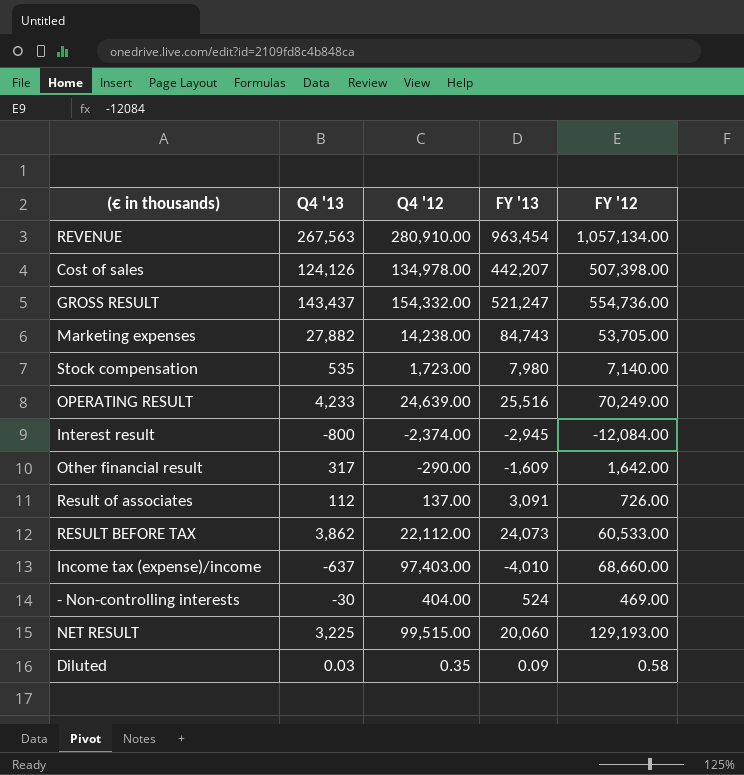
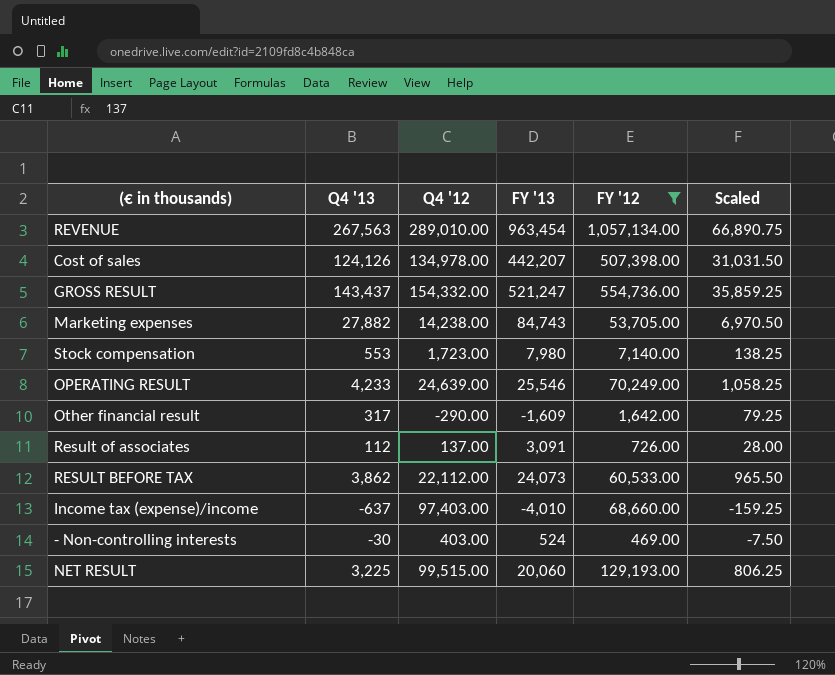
filter: none -> FY '12 >= 469.00
column Scaled | formula: none -> [Q4 '13] * 0.25
REVENUE | Q4 '12: 280,910.00 -> 289,010.00
Stock compensation | Q4 '13: 535 -> 553
OPERATING RESULT | FY '13: 25,516 -> 25,546
- Non-controlling interests | Q4 '12: 404.00 -> 403.00

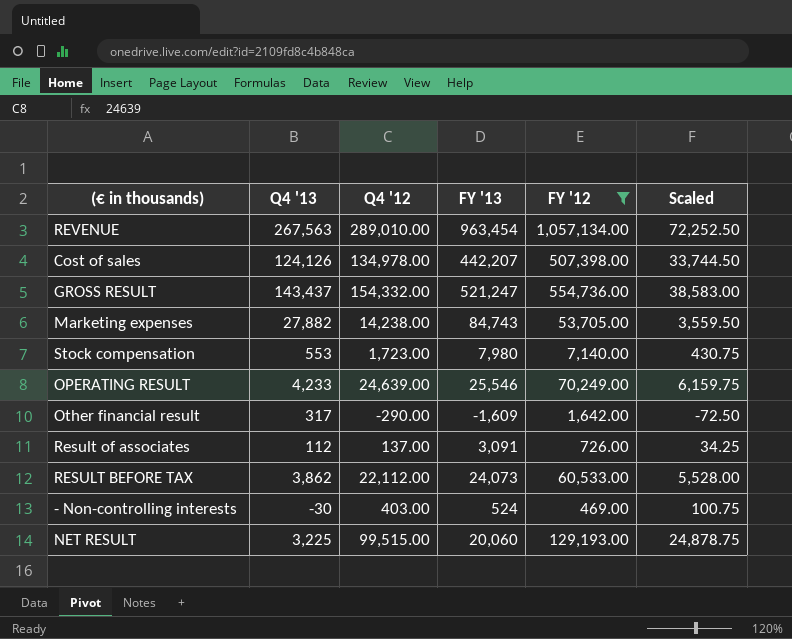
column Scaled | formula: [Q4 '13] * 0.25 -> [Q4 '12] * 0.25
row Income tax (expense)/income: -637 | 97,403.00 | -4,010 | 68,660.00 | -159.25 -> none

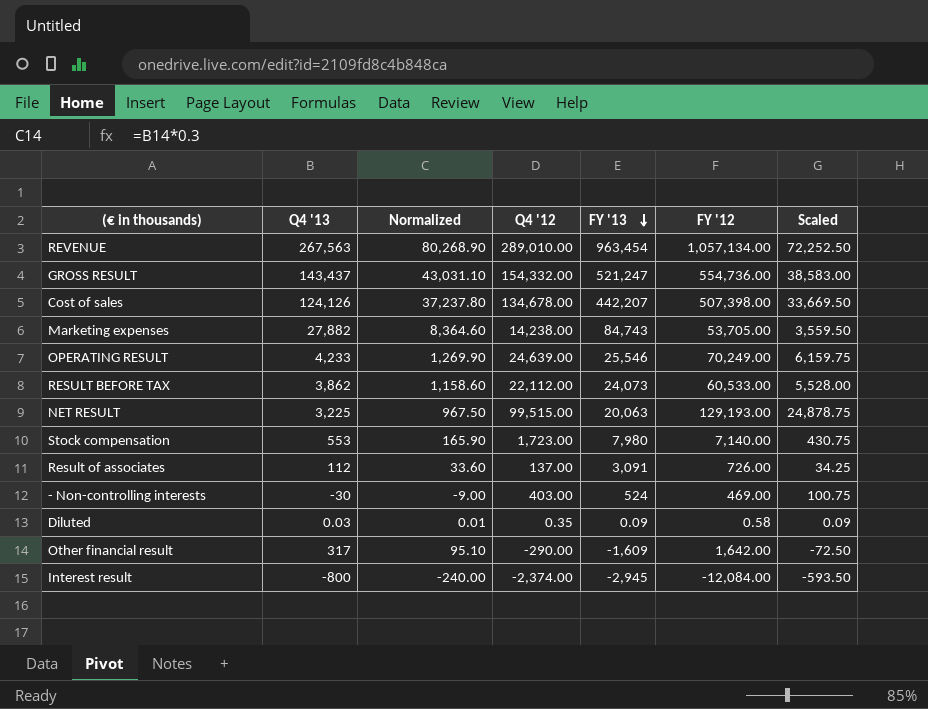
filter: FY '12 >= 469.00 -> none
row order: none -> FY '13 descending
column Normalized | formula: none -> [Q4 '13] * 0.3
Cost of sales | Q4 '12: 134,978.00 -> 134,678.00
Cost of sales | Scaled: 33,744.50 -> 33,669.50
NET RESULT | FY '13: 20,060 -> 20,063

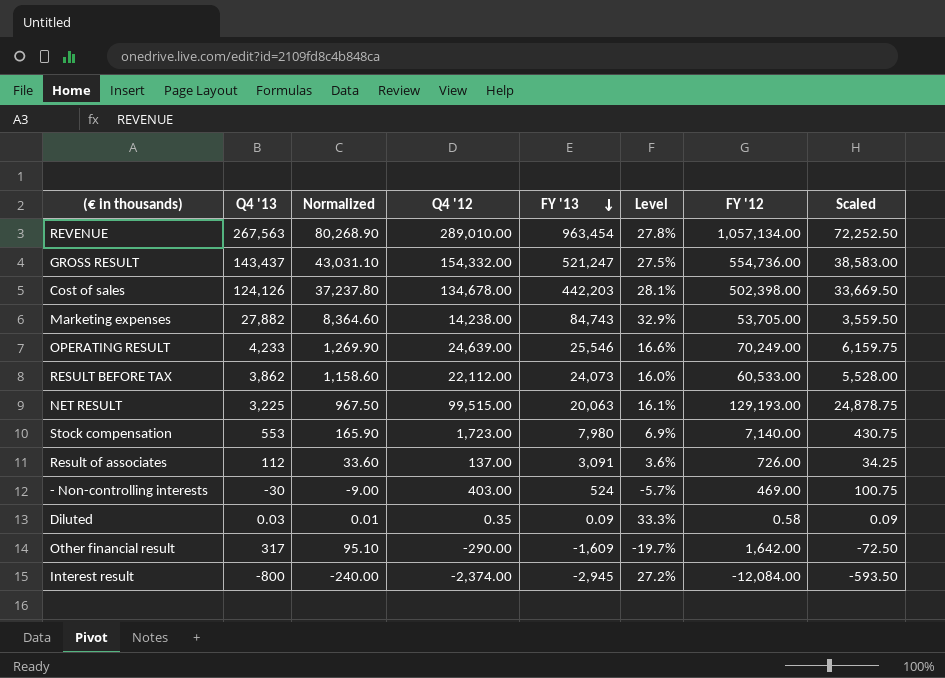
column Level | formula: none -> [Q4 '13] / [FY '13]
Cost of sales | FY '13: 442,207 -> 442,203
Cost of sales | FY '12: 507,398.00 -> 502,398.00

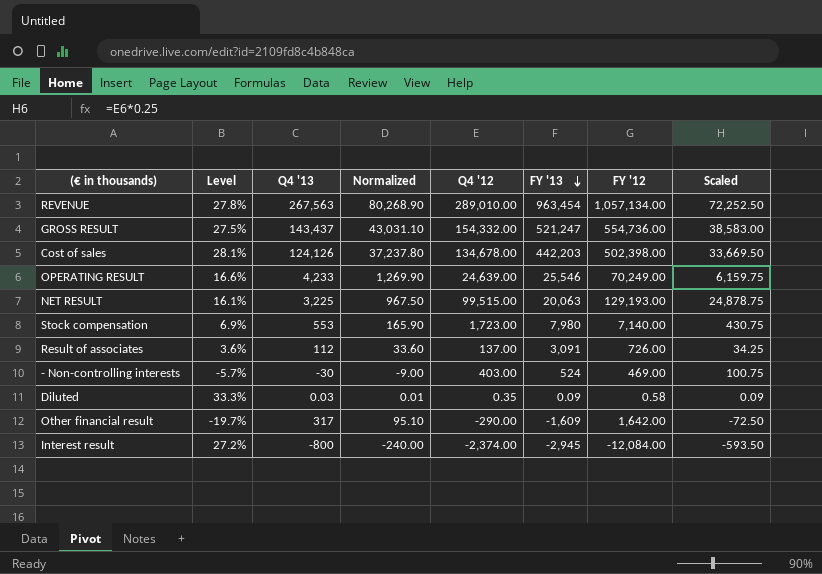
column Level | position: 6 -> 2
row Marketing expenses: 27,882 | 8,364.60 | 14,238.00 | 84,743 | 32.9% | 53,705.00 | 3,559.50 -> none
row RESULT BEFORE TAX: 3,862 | 1,158.60 | 22,112.00 | 24,073 | 16.0% | 60,533.00 | 5,528.00 -> none

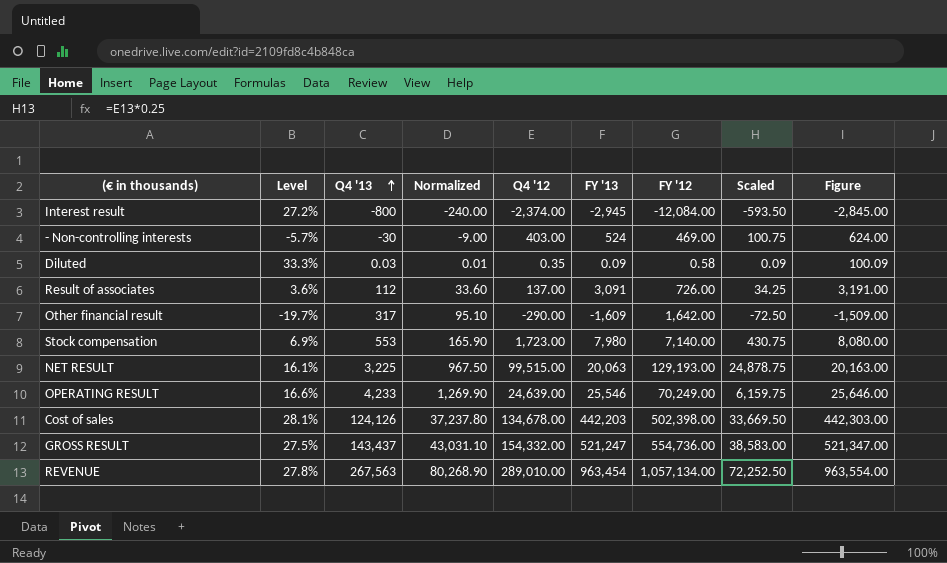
row order: FY '13 descending -> Q4 '13 ascending
column Figure | formula: none -> [FY '13] + 100

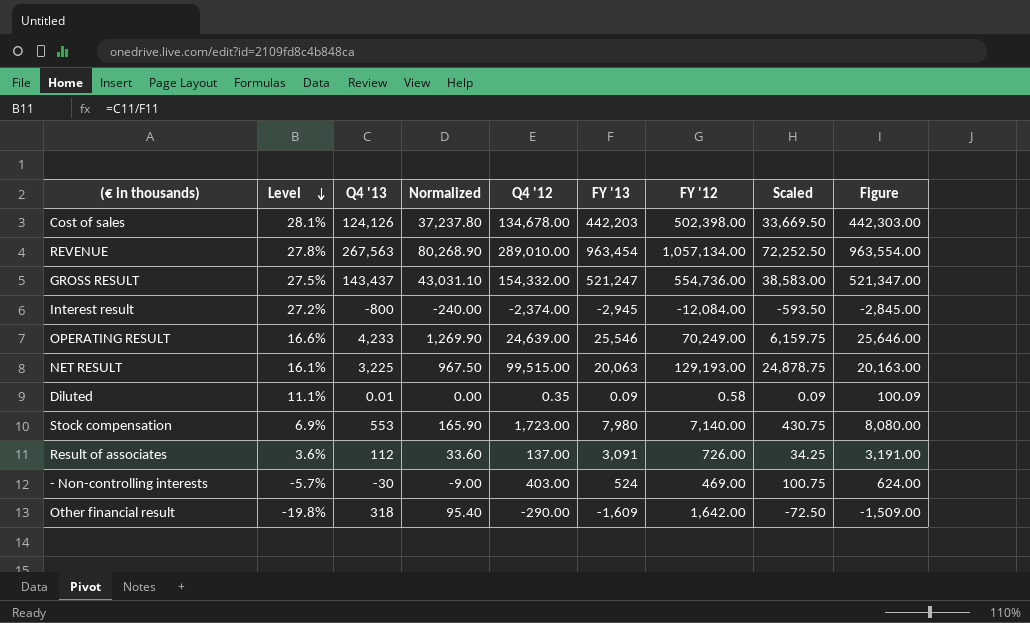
row order: Q4 '13 ascending -> Level descending
Diluted | Level: 33.3% -> 11.1%
Diluted | Q4 '13: 0.03 -> 0.01
Diluted | Normalized: 0.01 -> 0.00
Other financial result | Level: -19.7% -> -19.8%
Other financial result | Q4 '13: 317 -> 318
Other financial result | Normalized: 95.10 -> 95.40

